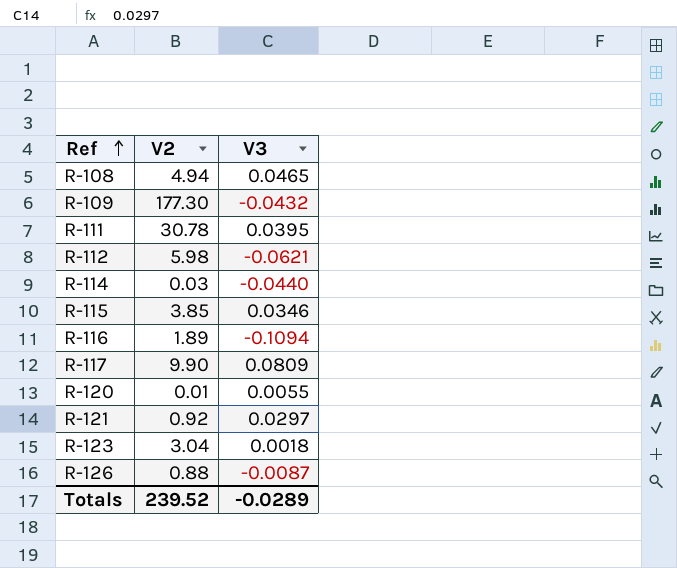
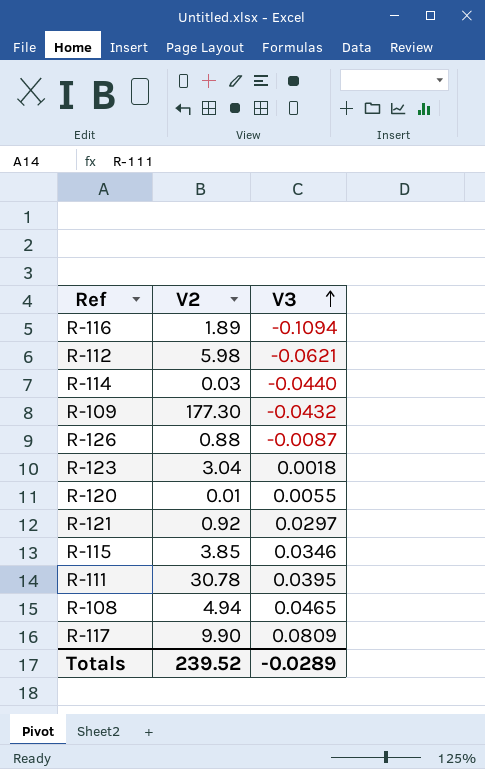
row order: Ref ascending -> V3 ascending

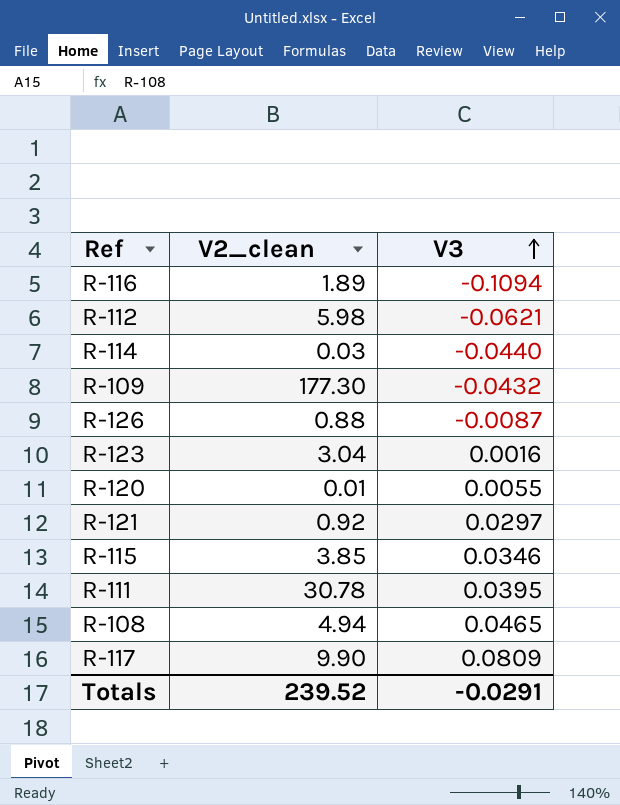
column name: V2 -> V2_clean
R-123 | V3: 0.0018 -> 0.0016
Totals | V3: -0.0289 -> -0.0291

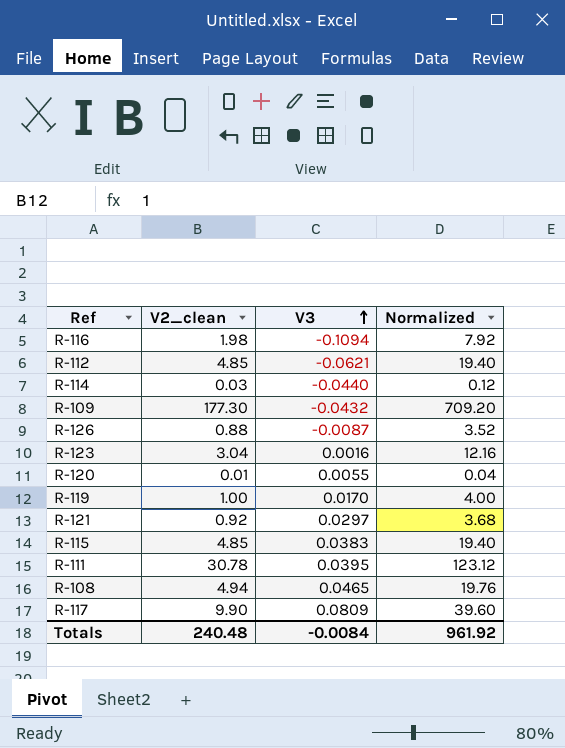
column Normalized | formula: none -> [V2_clean] * 4
R-116 | V2_clean: 1.89 -> 1.98
R-112 | V2_clean: 5.98 -> 4.85
row R-119: none -> 1.00 | 0.0170 | 4.00
R-115 | V2_clean: 3.85 -> 4.85
R-115 | V3: 0.0346 -> 0.0383
Totals | V2_clean: 239.52 -> 240.48
Totals | V3: -0.0291 -> -0.0084

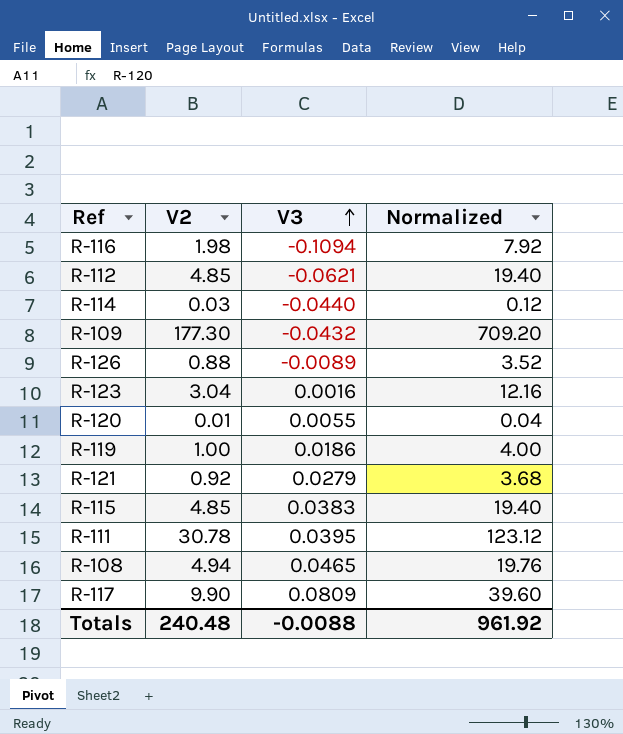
column name: V2_clean -> V2
R-126 | V3: -0.0087 -> -0.0089
R-119 | V3: 0.0170 -> 0.0186
R-121 | V3: 0.0297 -> 0.0279
Totals | V3: -0.0084 -> -0.0088

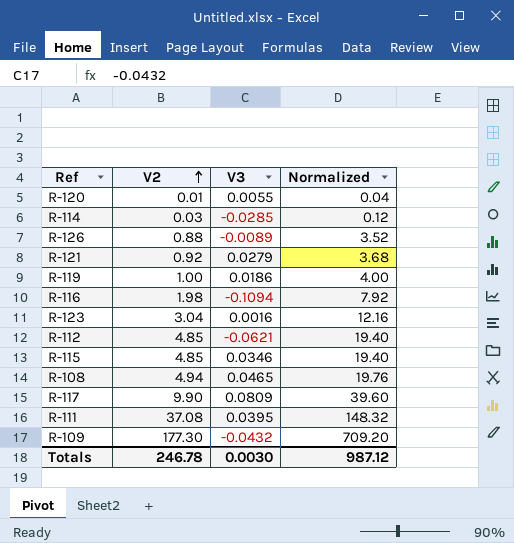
row order: V3 ascending -> V2 ascending
R-114 | V3: -0.0440 -> -0.0285
R-115 | V3: 0.0383 -> 0.0346
R-111 | V2: 30.78 -> 37.08
R-111 | Normalized: 123.12 -> 148.32
Totals | V2: 240.48 -> 246.78
Totals | V3: -0.0088 -> 0.0030
Totals | Normalized: 961.92 -> 987.12

